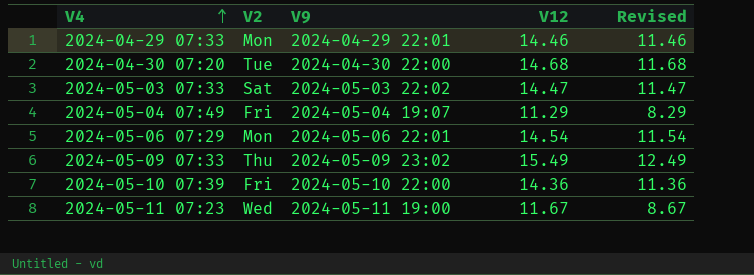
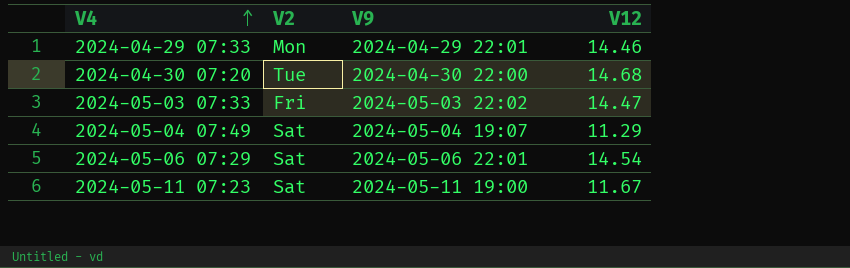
column Revised | formula: [V12] - 3 -> none
row 2024-05-09 07:33: Thu | 2024-05-09 23:02 | 15.49 | 12.49 -> none
row 2024-05-10 07:39: Fri | 2024-05-10 22:00 | 14.36 | 11.36 -> none
2024-05-03 07:33 | V2: Sat -> Fri
2024-05-04 07:49 | V2: Fri -> Sat
2024-05-06 07:29 | V2: Mon -> Sat
2024-05-11 07:23 | V2: Wed -> Sat

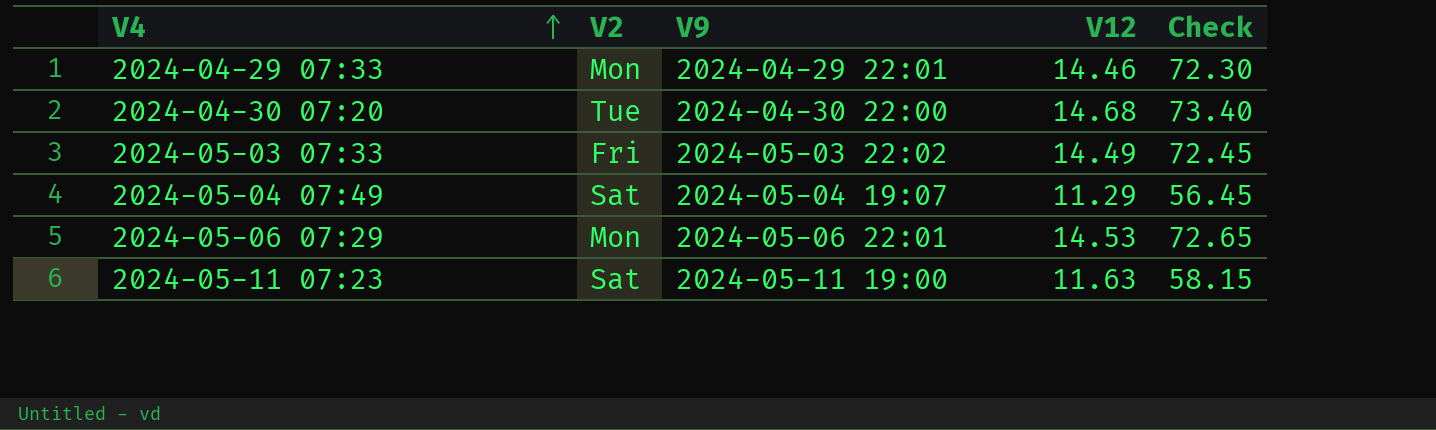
column Check | formula: none -> [V12] * 5
2024-05-03 07:33 | V12: 14.47 -> 14.49
2024-05-06 07:29 | V2: Sat -> Mon
2024-05-06 07:29 | V12: 14.54 -> 14.53
2024-05-11 07:23 | V12: 11.67 -> 11.63

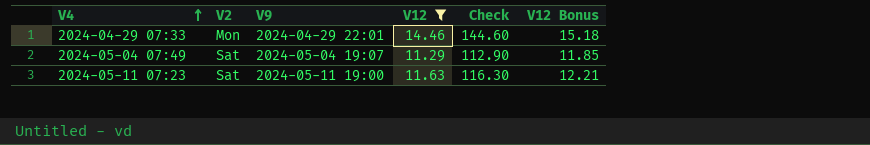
filter: none -> V12 <= 14.46
column Check | formula: [V12] * 5 -> [V12] * 10
column V12 Bonus | formula: none -> [V12] * 1.05

